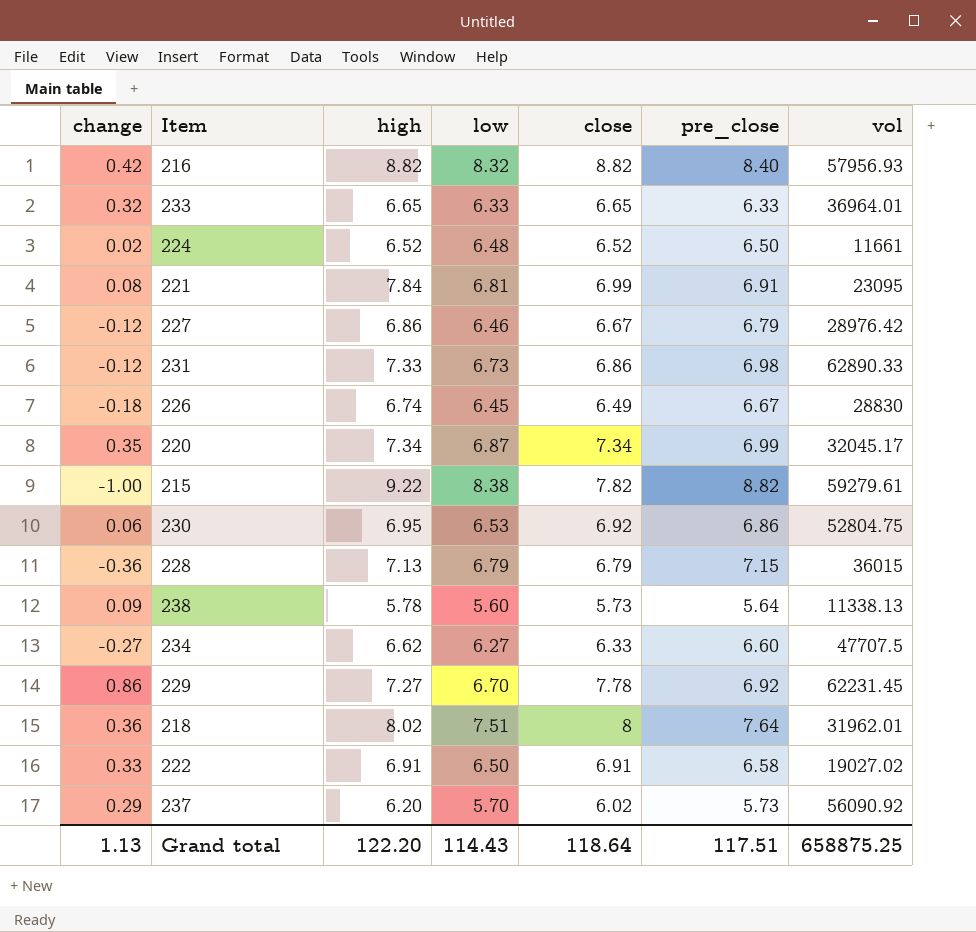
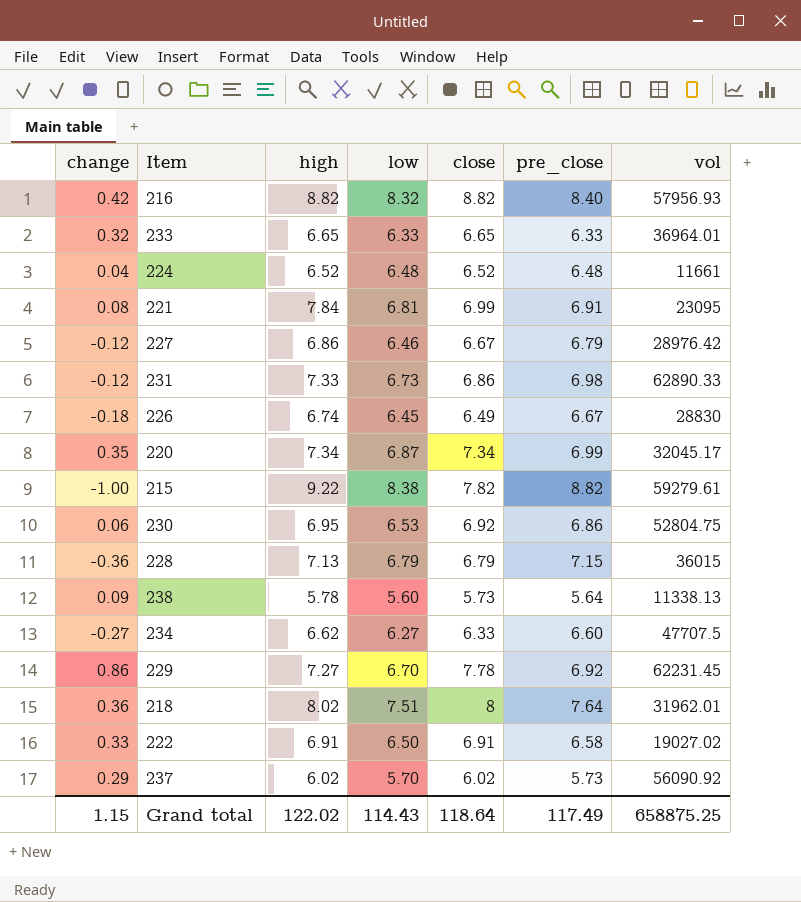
224 | change: 0.02 -> 0.04
224 | pre_close: 6.50 -> 6.48
237 | high: 6.20 -> 6.02
Grand total | change: 1.13 -> 1.15
Grand total | high: 122.20 -> 122.02
Grand total | pre_close: 117.51 -> 117.49

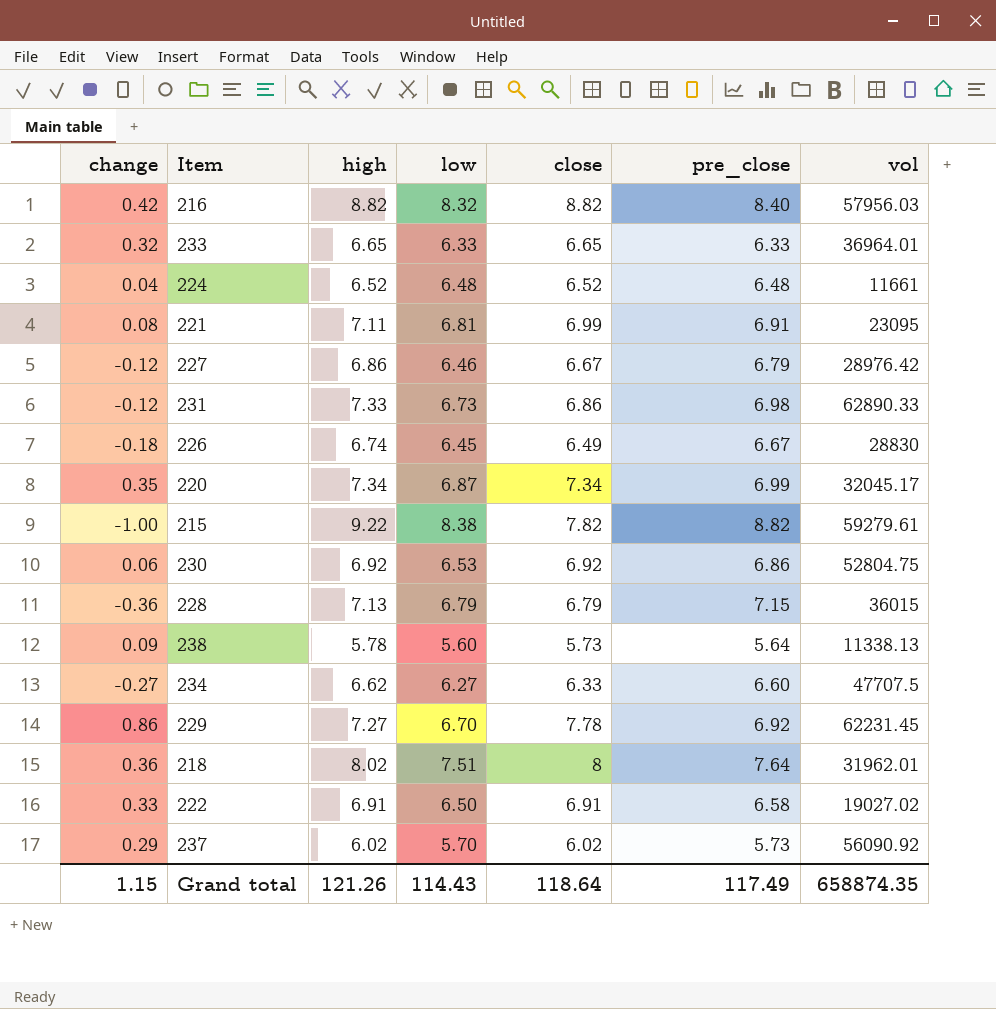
216 | vol: 57956.93 -> 57956.03
221 | high: 7.84 -> 7.11
230 | high: 6.95 -> 6.92
Grand total | high: 122.02 -> 121.26
Grand total | vol: 658875.25 -> 658874.35

